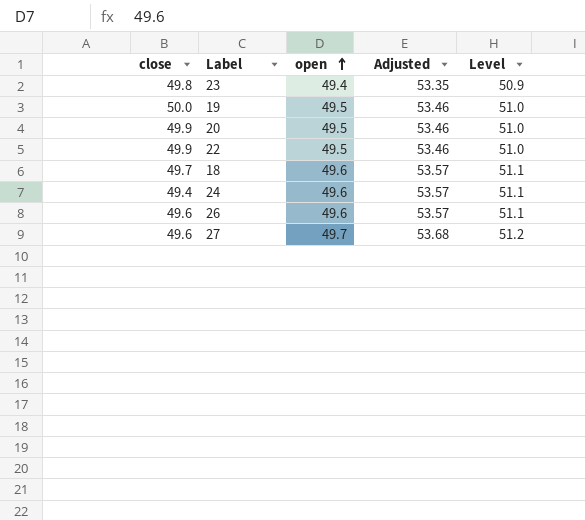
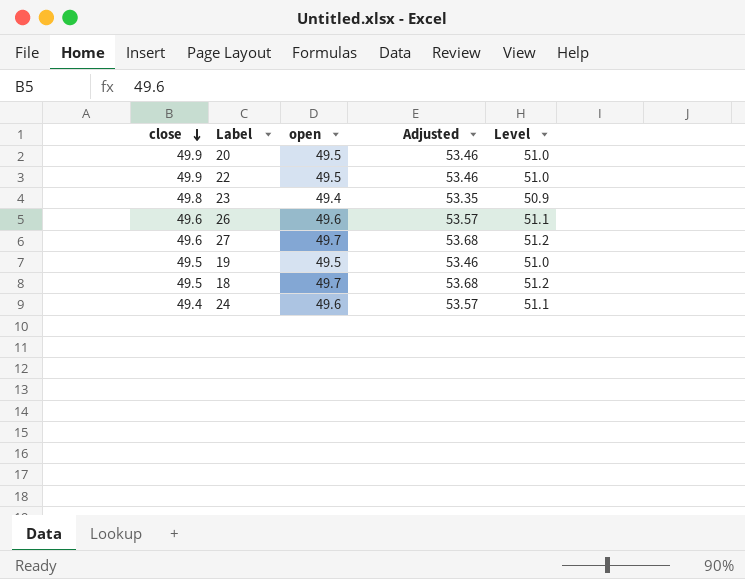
row order: open ascending -> close descending
19 | close: 50.0 -> 49.5
18 | close: 49.7 -> 49.5
18 | open: 49.6 -> 49.7
18 | Adjusted: 53.57 -> 53.68
18 | Level: 51.1 -> 51.2

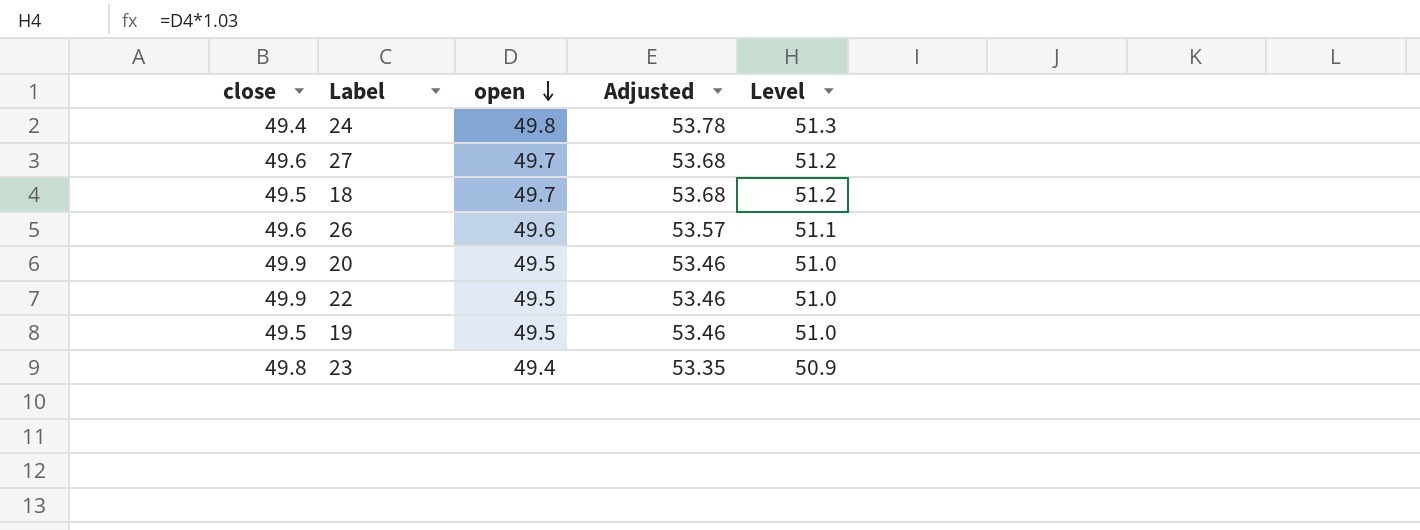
row order: close descending -> open descending
24 | open: 49.6 -> 49.8
24 | Adjusted: 53.57 -> 53.78
24 | Level: 51.1 -> 51.3

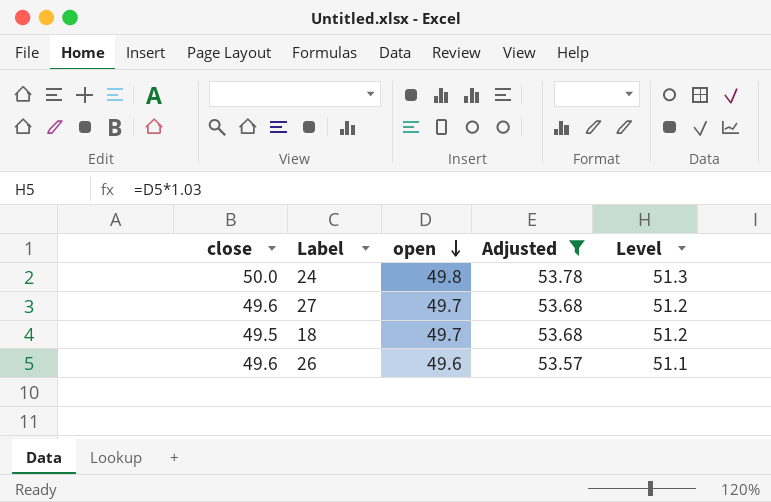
filter: none -> Adjusted >= 53.57
24 | close: 49.4 -> 50.0

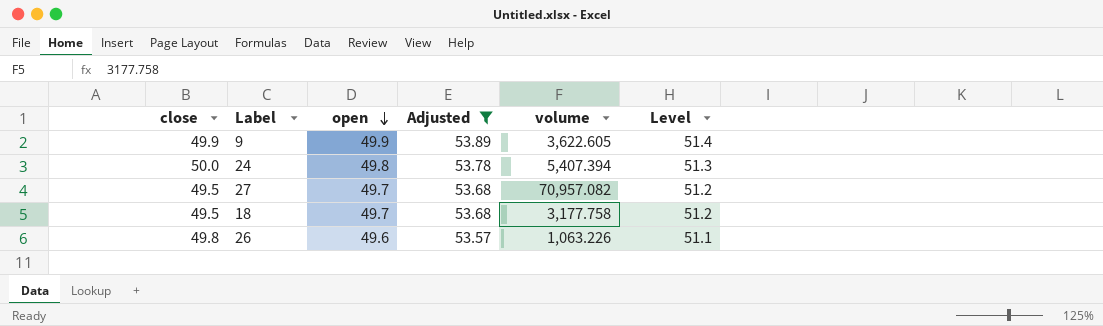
column volume | position: none -> 5
row 9: none -> 49.9 | 49.9 | 53.89 | 3,622.605 | 51.4
27 | close: 49.6 -> 49.5
26 | close: 49.6 -> 49.8

